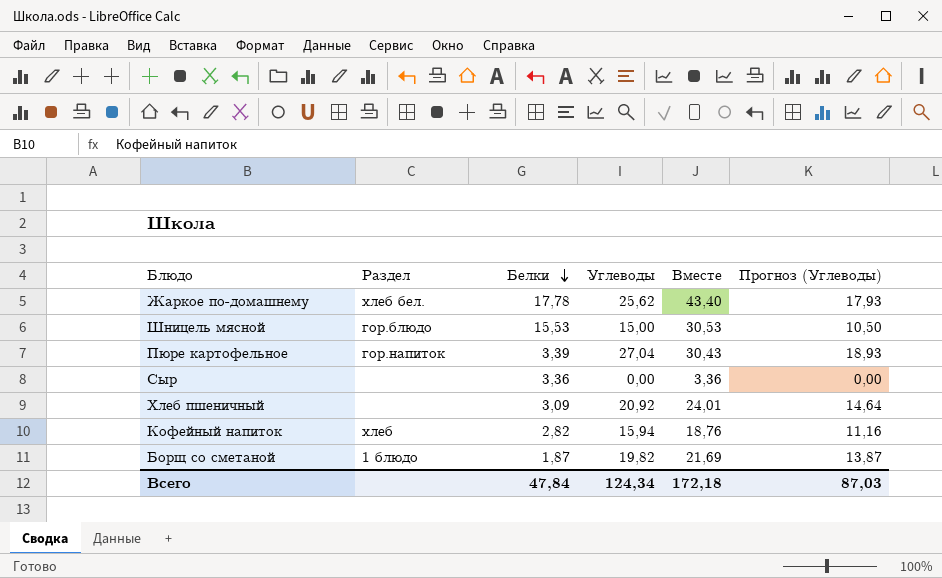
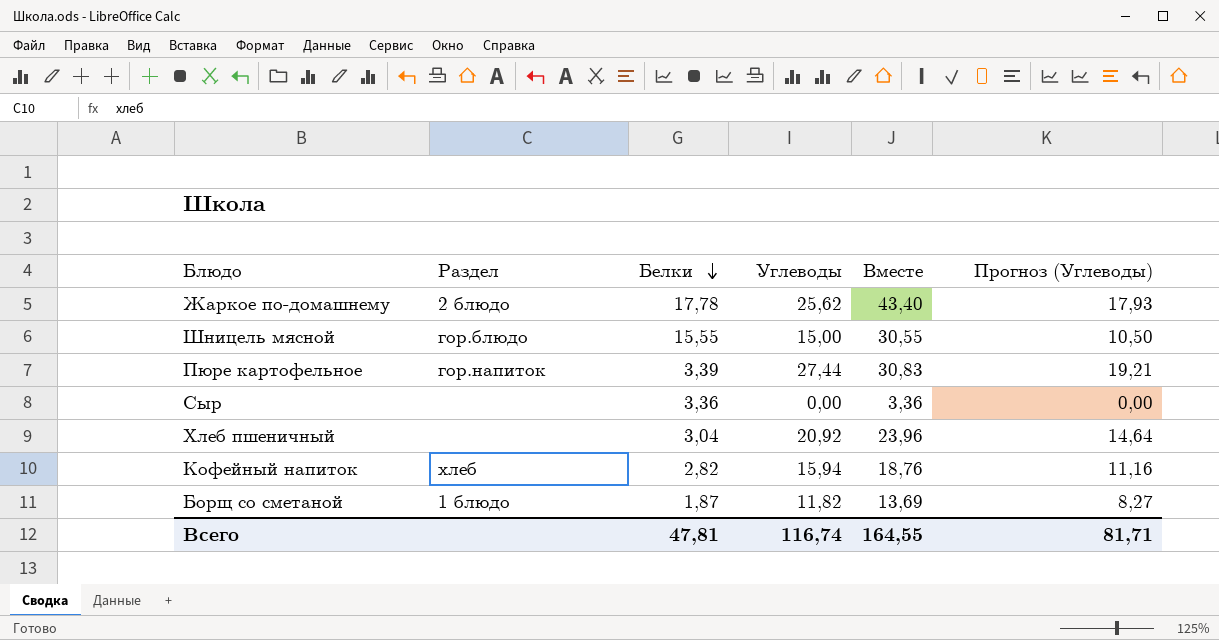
Жаркое по-домашнему | Раздел: хлеб бел. -> 2 блюдо
Шницель мясной | Белки: 15,53 -> 15,55
Шницель мясной | Вместе: 30,53 -> 30,55
Пюре картофельное | Углеводы: 27,04 -> 27,44
Пюре картофельное | Вместе: 30,43 -> 30,83
Пюре картофельное | Прогноз (Углеводы): 18,93 -> 19,21
Хлеб пшеничный | Белки: 3,09 -> 3,04
Хлеб пшеничный | Вместе: 24,01 -> 23,96
Борщ со сметаной | Углеводы: 19,82 -> 11,82
Борщ со сметаной | Вместе: 21,69 -> 13,69
Борщ со сметаной | Прогноз (Углеводы): 13,87 -> 8,27
Всего | Белки: 47,84 -> 47,81
Всего | Углеводы: 124,34 -> 116,74
Всего | Вместе: 172,18 -> 164,55
Всего | Прогноз (Углеводы): 87,03 -> 81,71

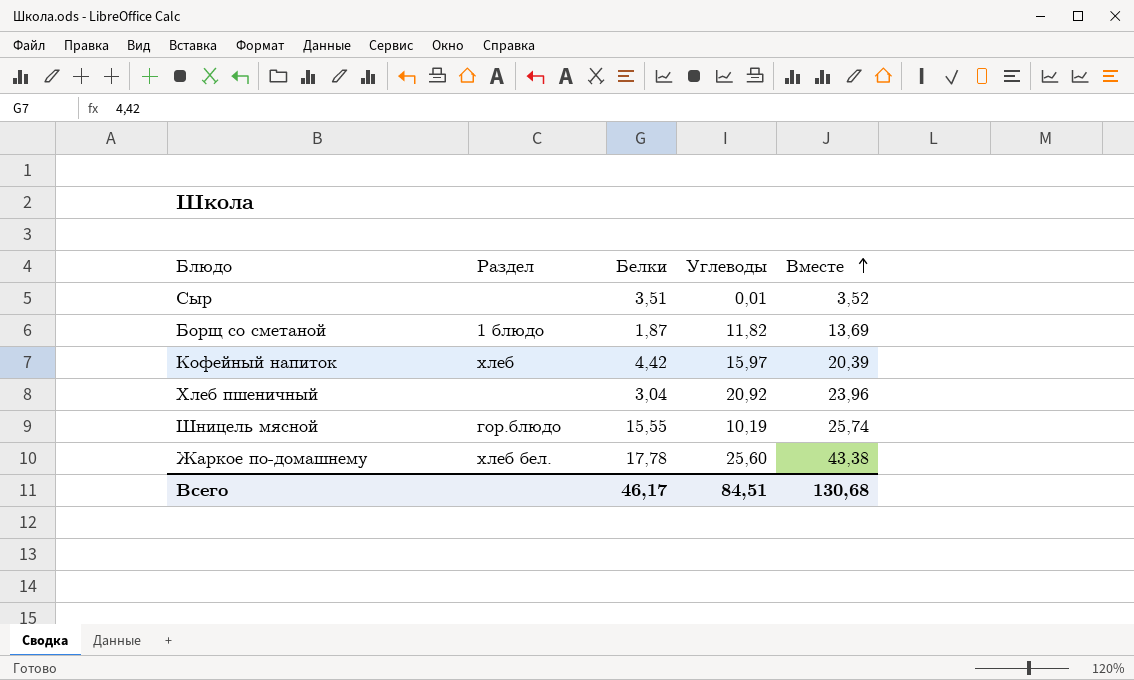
row order: Белки descending -> Вместе ascending
column Прогноз (Углеводы) | formula: [Углеводы] * 0,7 -> none
row Пюре картофельное: гор.напиток | 3,39 | 27,44 | 30,83 | 19,21 -> none
Сыр | Белки: 3,36 -> 3,51
Сыр | Углеводы: 0,00 -> 0,01
Сыр | Вместе: 3,36 -> 3,52
Кофейный напиток | Белки: 2,82 -> 4,42
Кофейный напиток | Углеводы: 15,94 -> 15,97
Кофейный напиток | Вместе: 18,76 -> 20,39
Шницель мясной | Углеводы: 15,00 -> 10,19
Шницель мясной | Вместе: 30,55 -> 25,74
Жаркое по-домашнему | Раздел: 2 блюдо -> хлеб бел.
Жаркое по-домашнему | Углеводы: 25,62 -> 25,60
Жаркое по-домашнему | Вместе: 43,40 -> 43,38
Всего | Белки: 47,81 -> 46,17
Всего | Углеводы: 116,74 -> 84,51
Всего | Вместе: 164,55 -> 130,68

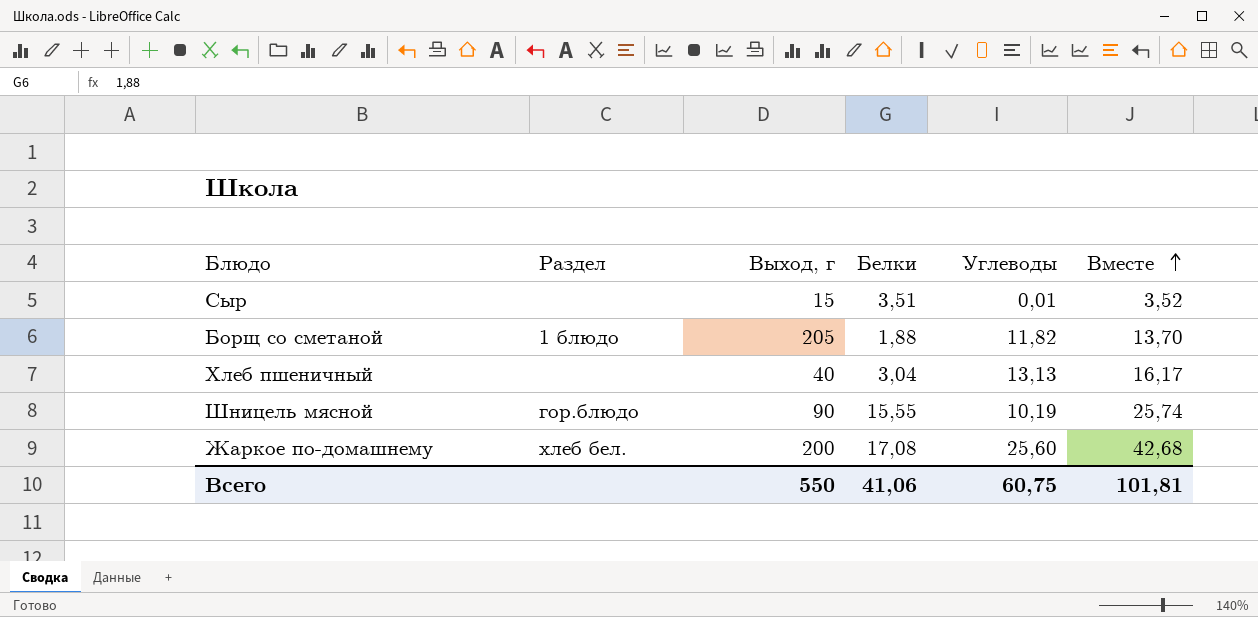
column Выход, г | position: none -> 3
row Кофейный напиток: хлеб | 4,42 | 15,97 | 20,39 -> none
Борщ со сметаной | Белки: 1,87 -> 1,88
Борщ со сметаной | Вместе: 13,69 -> 13,70
Хлеб пшеничный | Углеводы: 20,92 -> 13,13
Хлеб пшеничный | Вместе: 23,96 -> 16,17
Жаркое по-домашнему | Белки: 17,78 -> 17,08
Жаркое по-домашнему | Вместе: 43,38 -> 42,68
Всего | Белки: 46,17 -> 41,06
Всего | Углеводы: 84,51 -> 60,75
Всего | Вместе: 130,68 -> 101,81

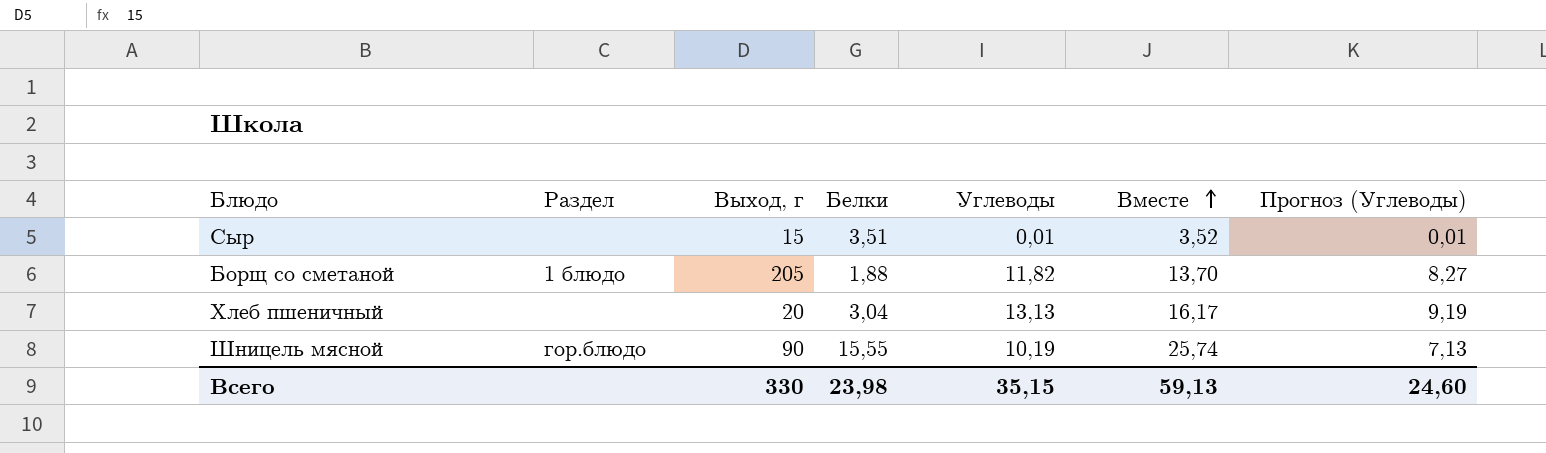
column Прогноз (Углеводы) | formula: none -> [Углеводы] * 0,7
row Жаркое по-домашнему: хлеб бел. | 200 | 17,08 | 25,60 | 42,68 -> none
Хлеб пшеничный | Выход, г: 40 -> 20
Всего | Выход, г: 550 -> 330
Всего | Белки: 41,06 -> 23,98
Всего | Углеводы: 60,75 -> 35,15
Всего | Вместе: 101,81 -> 59,13

